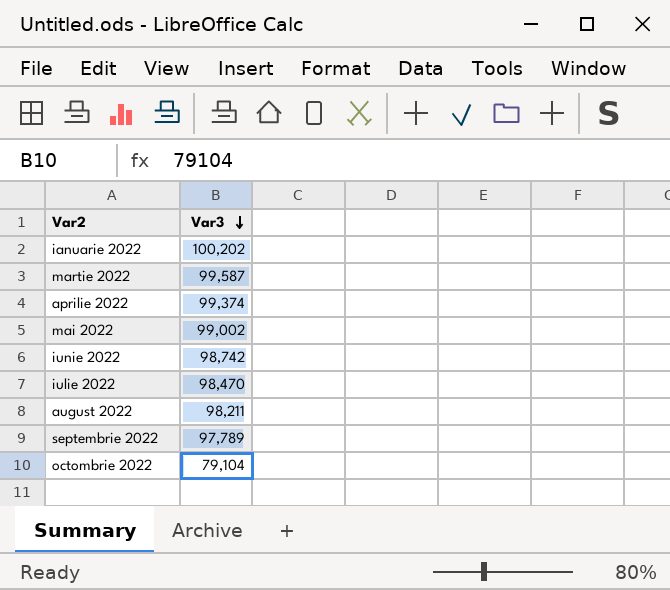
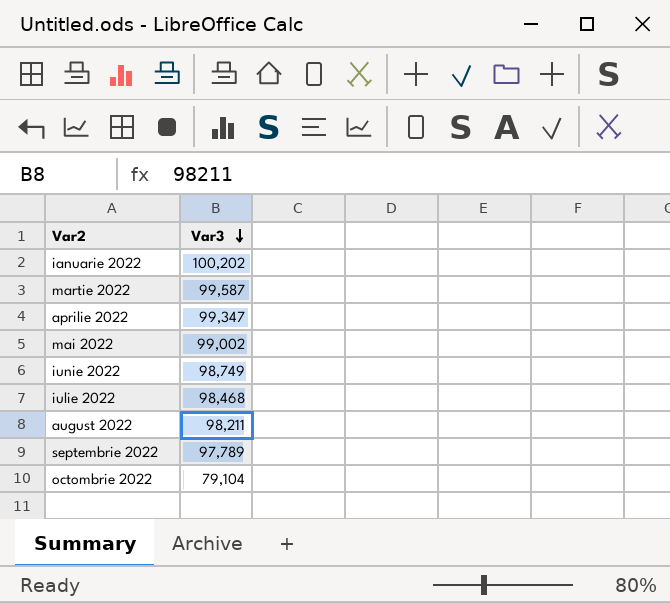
aprilie 2022 | Var3: 99,374 -> 99,347
iunie 2022 | Var3: 98,742 -> 98,749
iulie 2022 | Var3: 98,470 -> 98,468

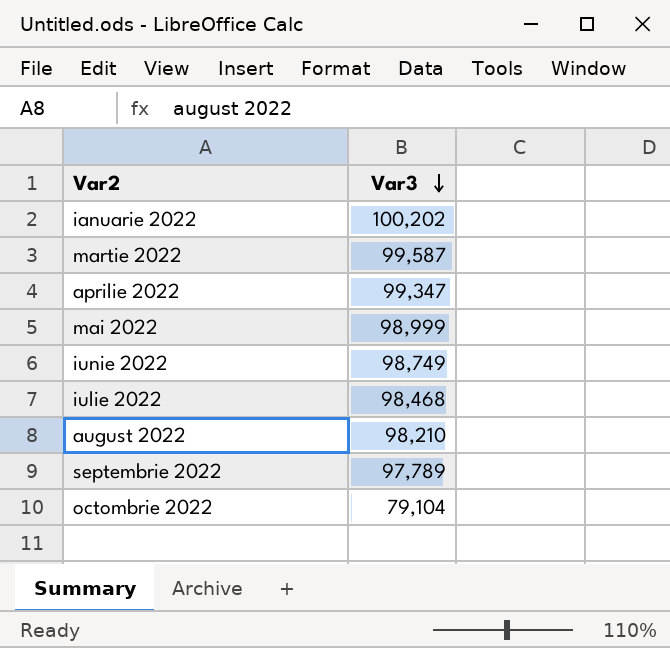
mai 2022 | Var3: 99,002 -> 98,999
august 2022 | Var3: 98,211 -> 98,210

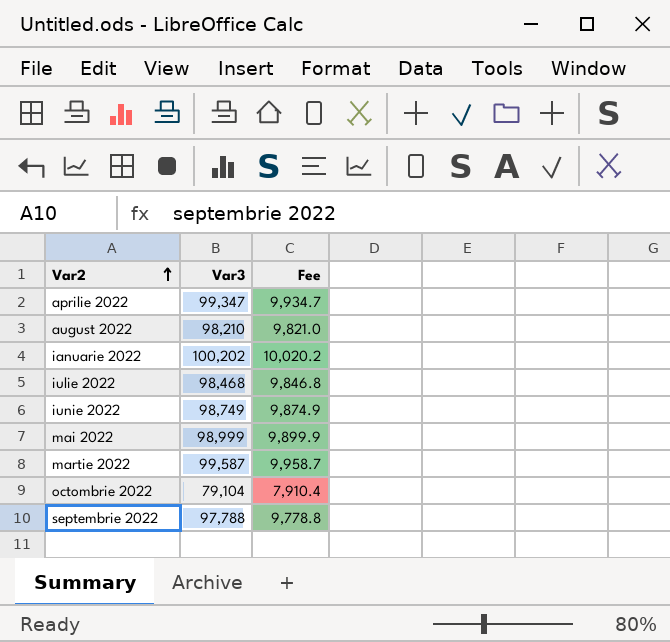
row order: Var3 descending -> Var2 ascending
column Fee | formula: none -> [Var3] * 0.1
septembrie 2022 | Var3: 97,789 -> 97,788

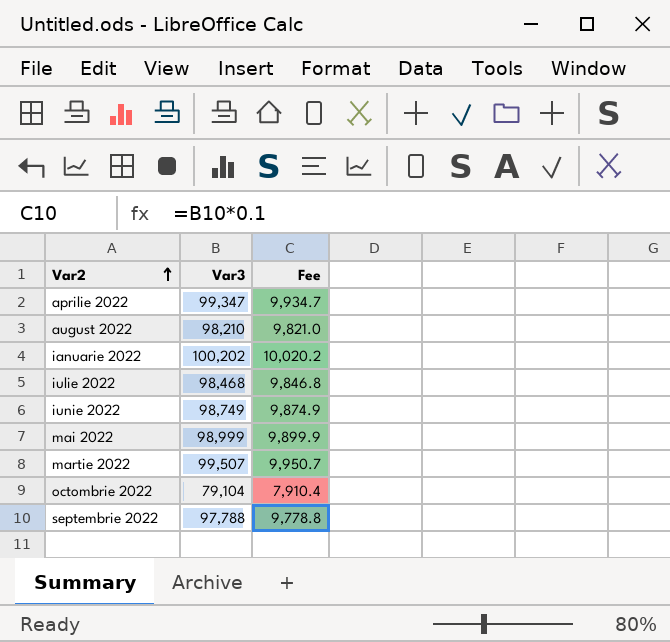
martie 2022 | Var3: 99,587 -> 99,507
martie 2022 | Fee: 9,958.7 -> 9,950.7

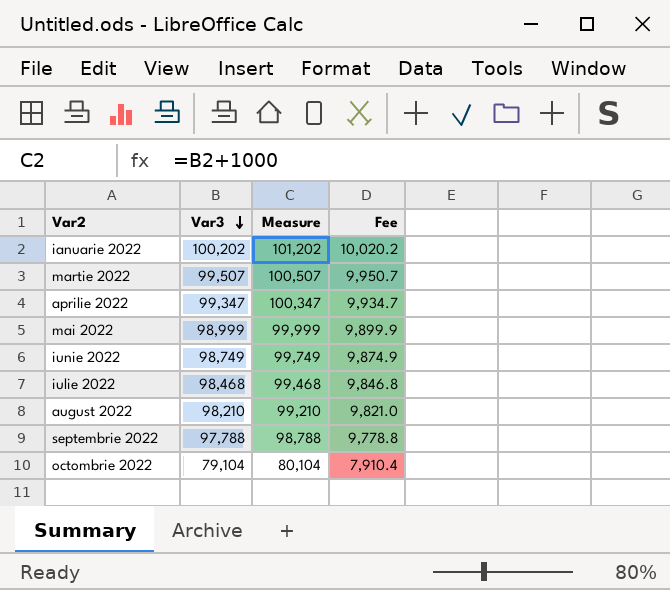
row order: Var2 ascending -> Var3 descending
column Measure | formula: none -> [Var3] + 1000

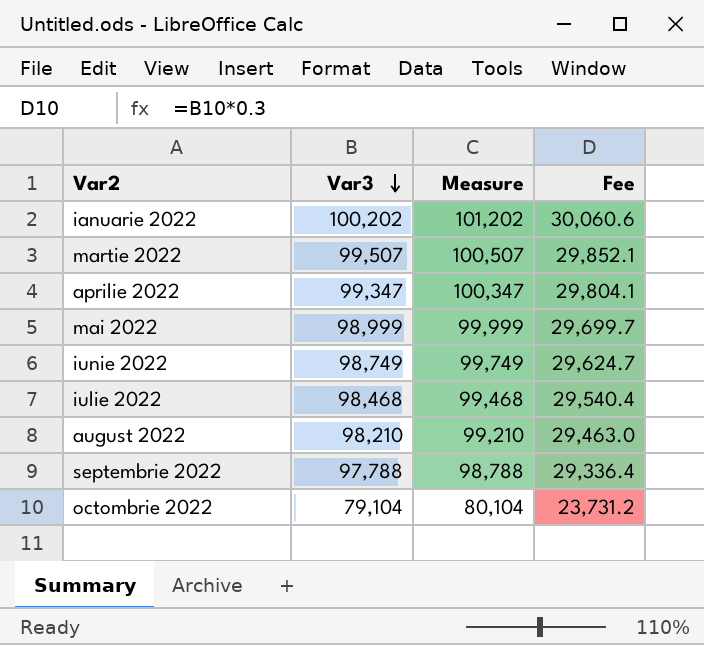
column Fee | formula: [Var3] * 0.1 -> [Var3] * 0.3

